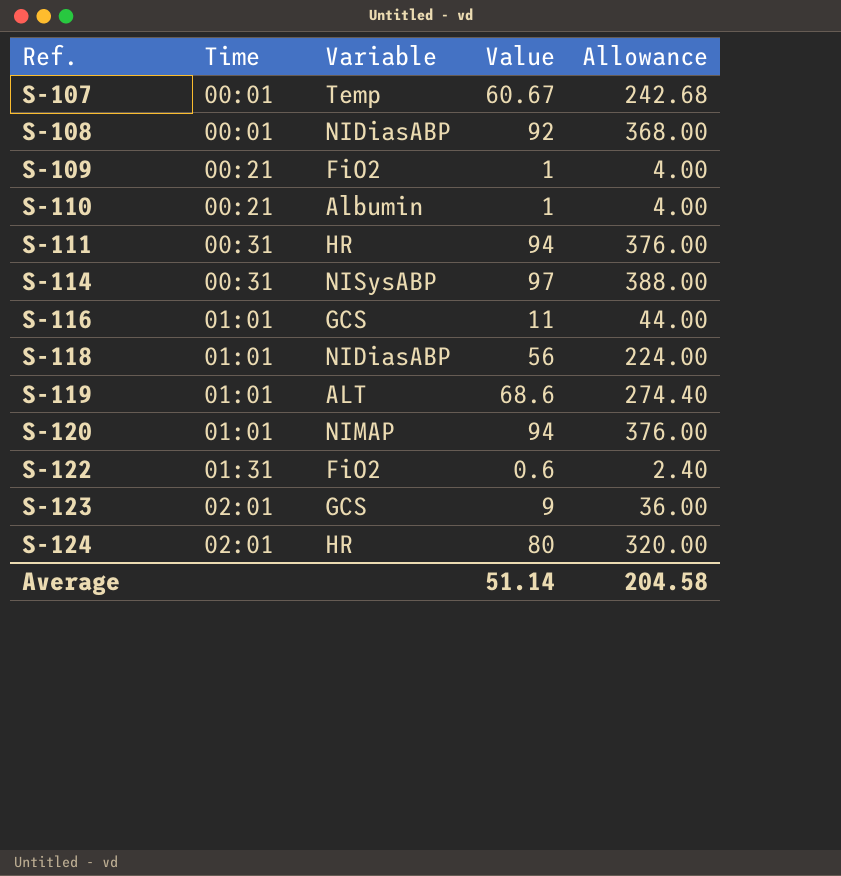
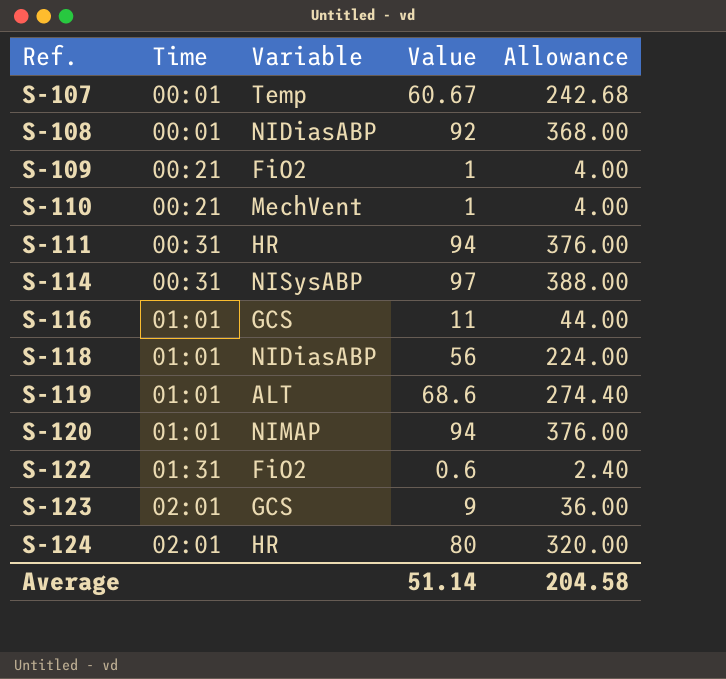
S-110 | Variable: Albumin -> MechVent

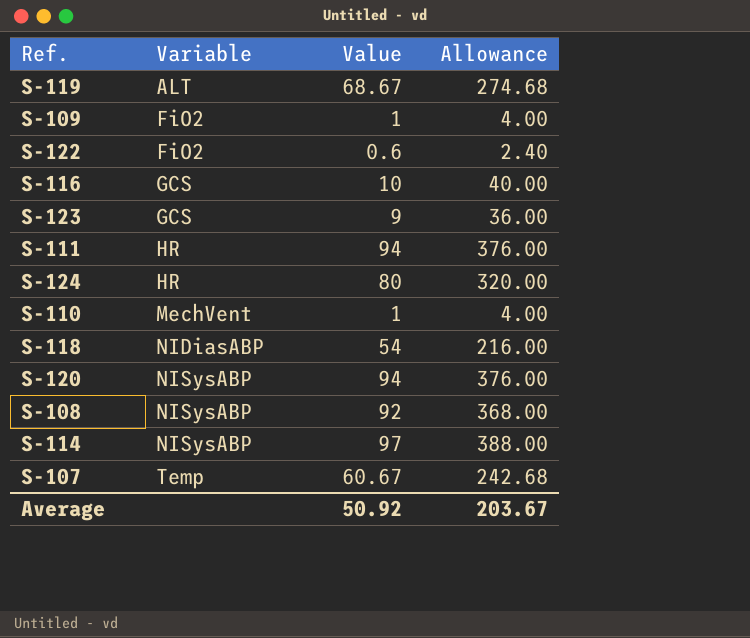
row order: Ref. ascending -> Variable ascending
column Time | position: 2 -> none
S-119 | Value: 68.6 -> 68.67
S-119 | Allowance: 274.40 -> 274.68
S-116 | Value: 11 -> 10
S-116 | Allowance: 44.00 -> 40.00
S-118 | Value: 56 -> 54
S-118 | Allowance: 224.00 -> 216.00
S-120 | Variable: NIMAP -> NISysABP
S-108 | Variable: NIDiasABP -> NISysABP
Average | Value: 51.14 -> 50.92
Average | Allowance: 204.58 -> 203.67

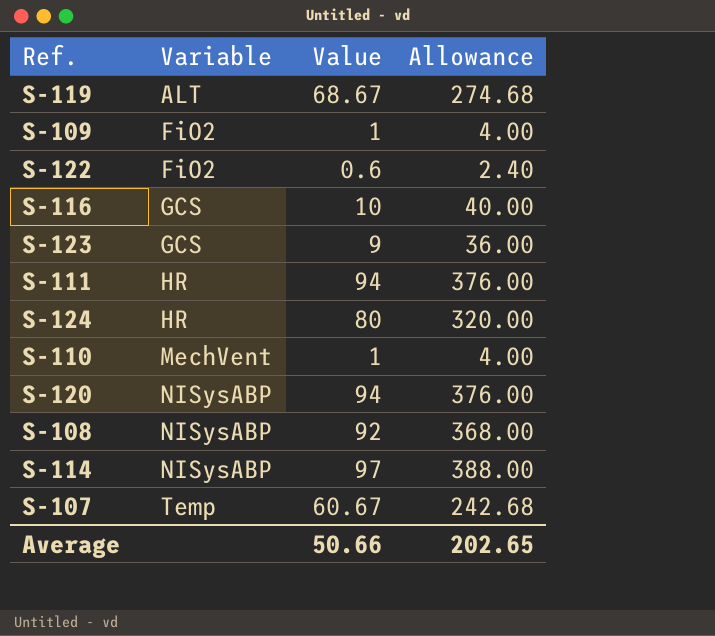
row S-118: NIDiasABP | 54 | 216.00 -> none
Average | Value: 50.92 -> 50.66
Average | Allowance: 203.67 -> 202.65

